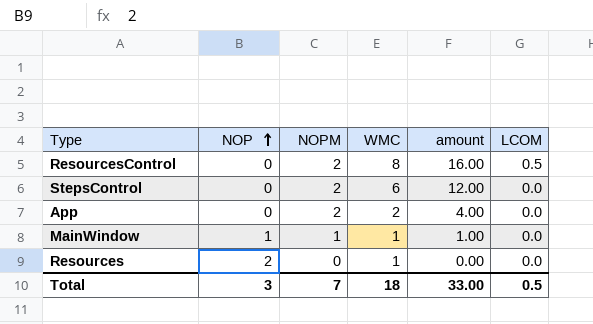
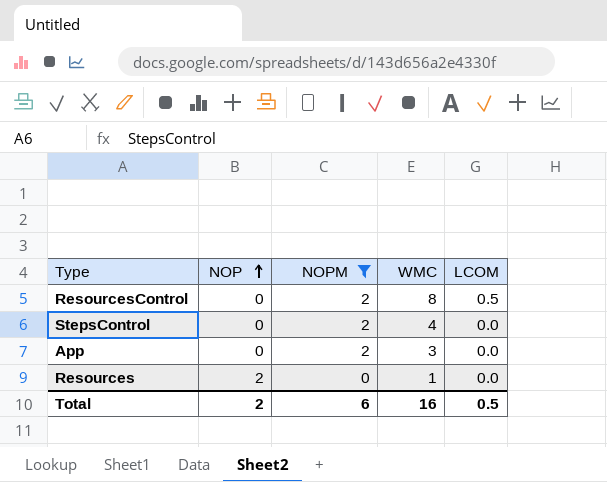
filter: none -> NOPM != 1
column amount | formula: [NOPM] * [WMC] -> none
StepsControl | WMC: 6 -> 4
App | WMC: 2 -> 3
Total | NOP: 3 -> 2
Total | NOPM: 7 -> 6
Total | WMC: 18 -> 16

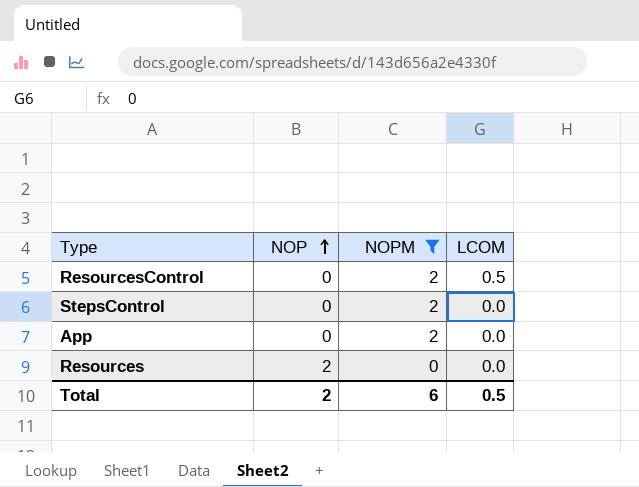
column WMC | position: 4 -> none

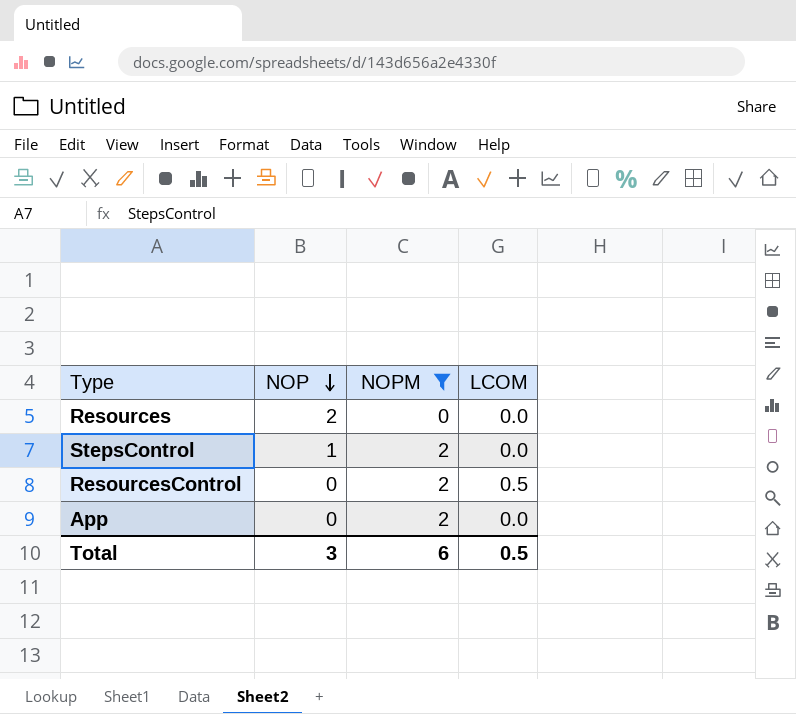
row order: NOP ascending -> NOP descending
StepsControl | NOP: 0 -> 1
Total | NOP: 2 -> 3

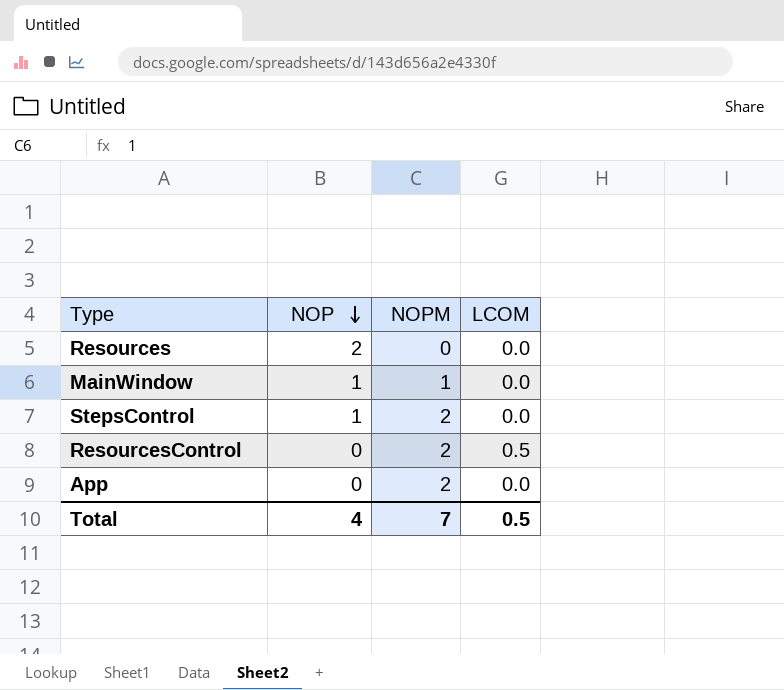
filter: NOPM != 1 -> none
Total | NOP: 3 -> 4
Total | NOPM: 6 -> 7

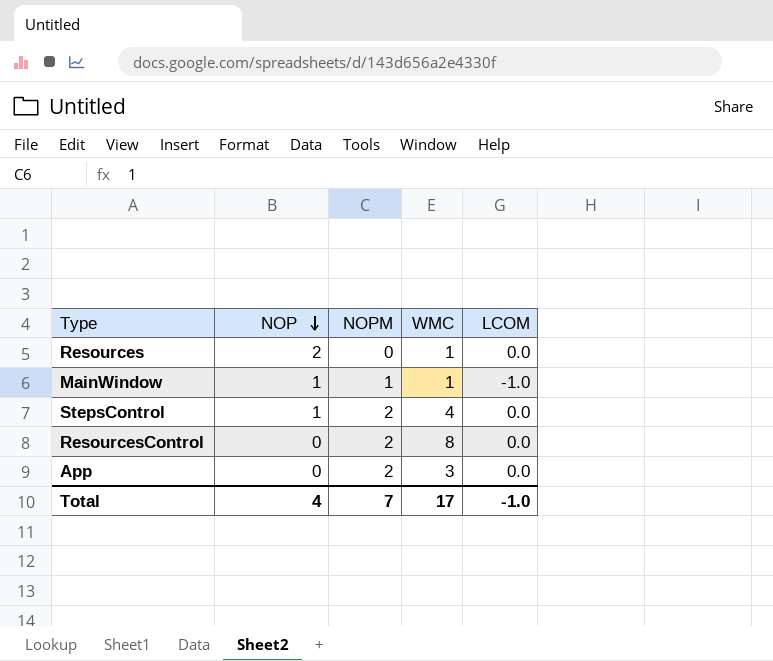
column WMC | position: none -> 4
MainWindow | LCOM: 0.0 -> -1.0
ResourcesControl | LCOM: 0.5 -> 0.0
Total | LCOM: 0.5 -> -1.0

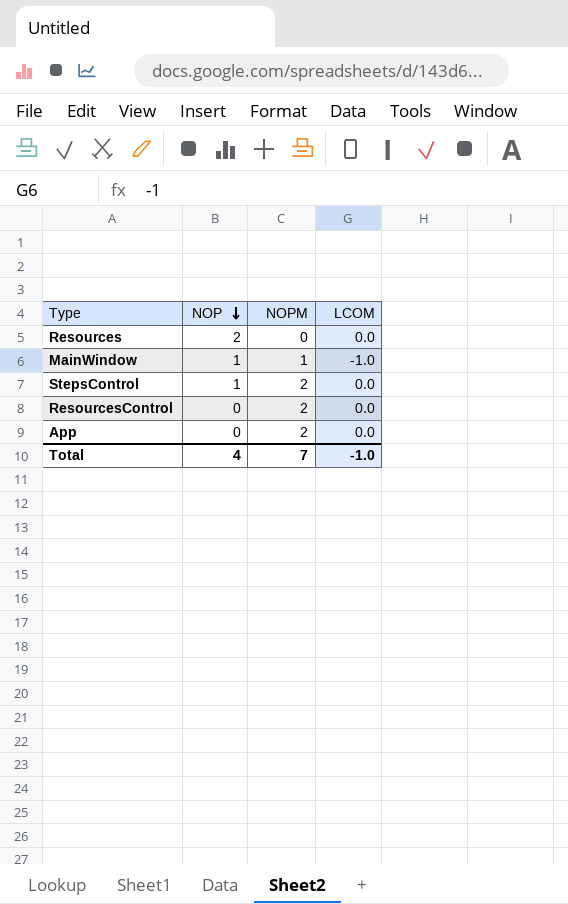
column WMC | position: 4 -> none

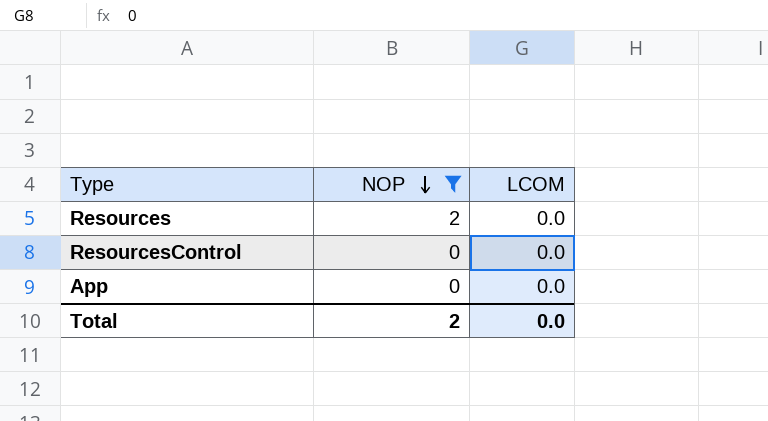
filter: none -> NOP != 1
column NOPM | position: 3 -> none
Total | NOP: 4 -> 2
Total | LCOM: -1.0 -> 0.0

